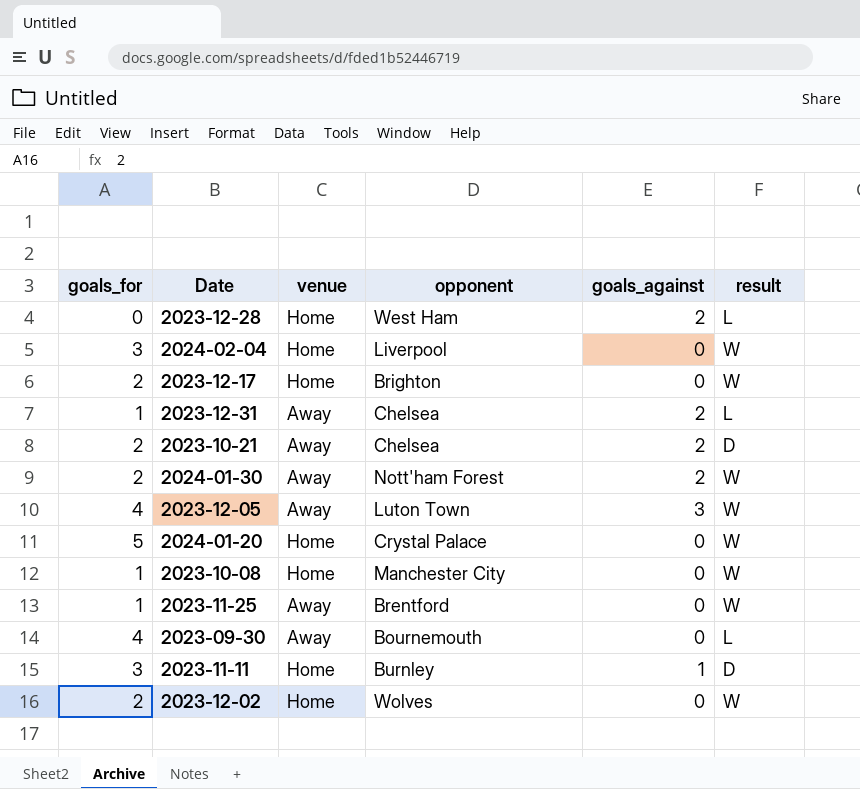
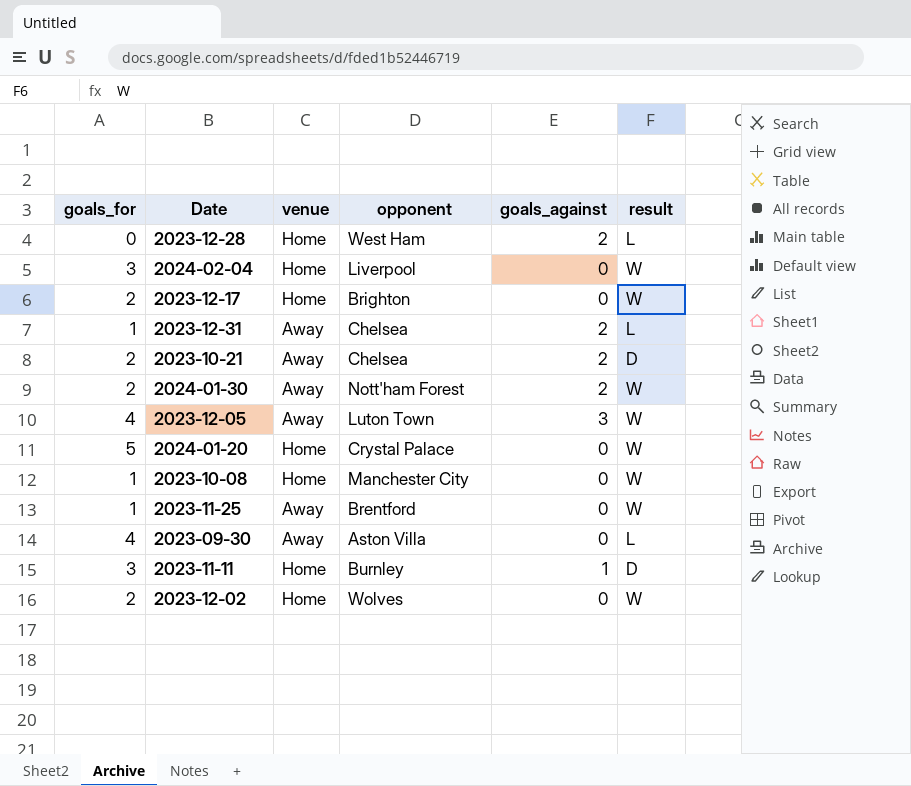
2023-09-30 | opponent: Bournemouth -> Aston Villa

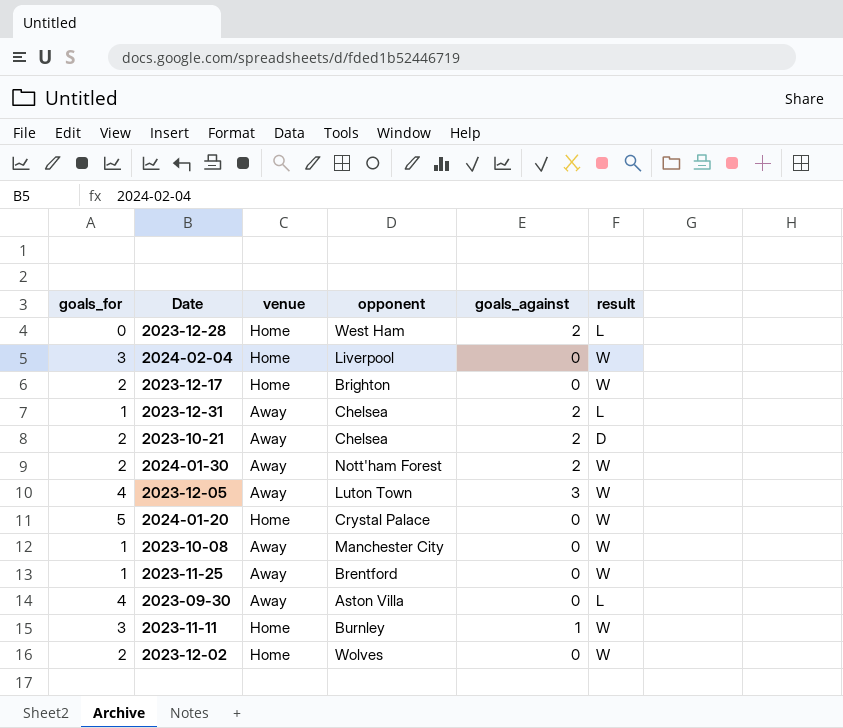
2023-10-08 | venue: Home -> Away
2023-11-11 | result: D -> W

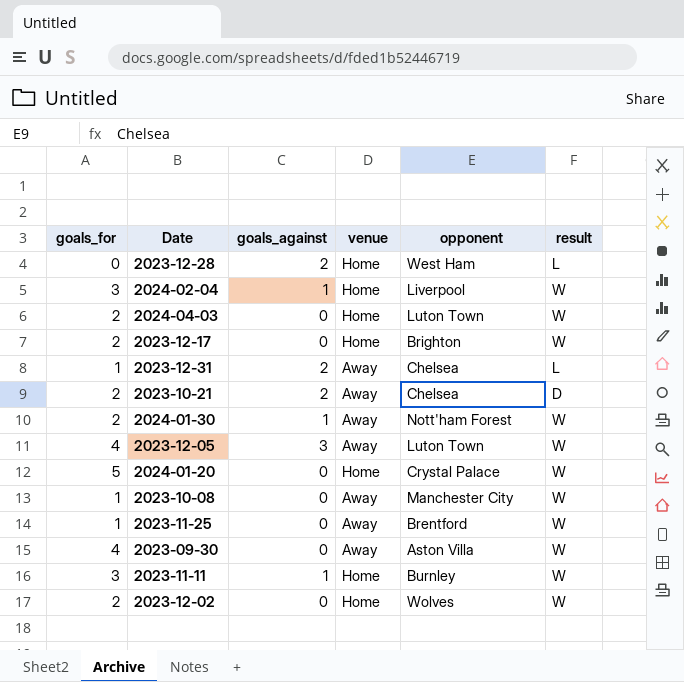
column goals_against | position: 5 -> 3
2024-02-04 | goals_against: 0 -> 1
row 2024-04-03: none -> 2 | 0 | Home | Luton Town | W
2024-01-30 | goals_against: 2 -> 1
2023-09-30 | result: L -> W

